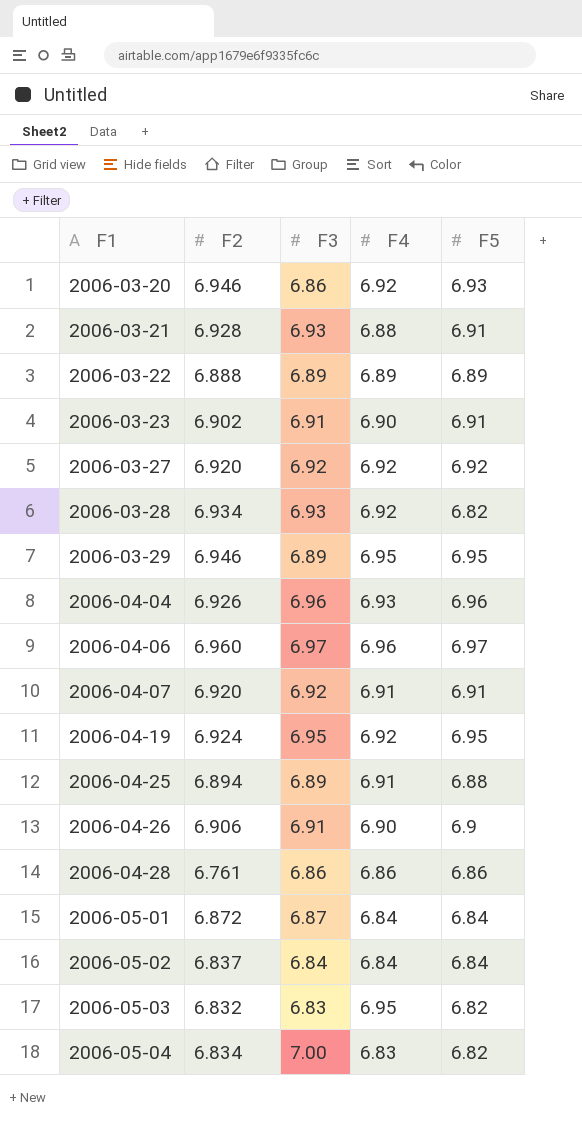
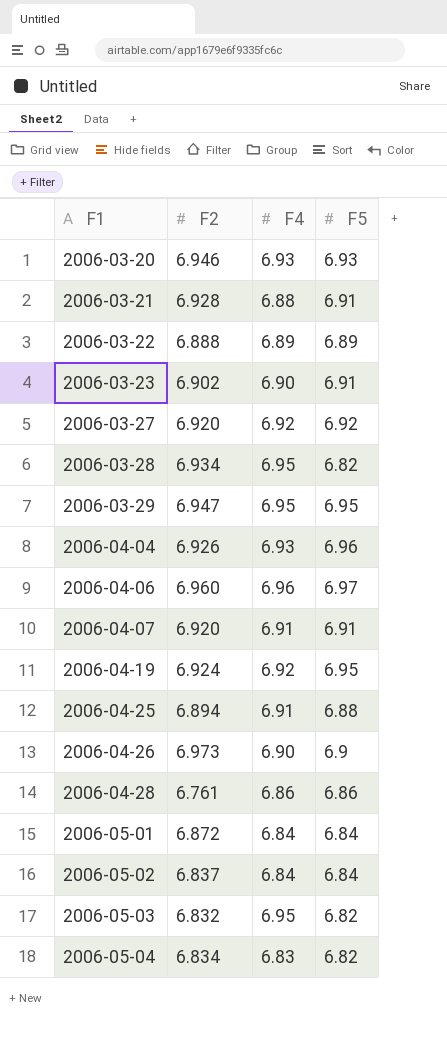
column F3 | position: 3 -> none
2006-03-20 | F4: 6.92 -> 6.93
2006-03-28 | F4: 6.92 -> 6.95
2006-03-29 | F2: 6.946 -> 6.947
2006-04-26 | F2: 6.906 -> 6.973

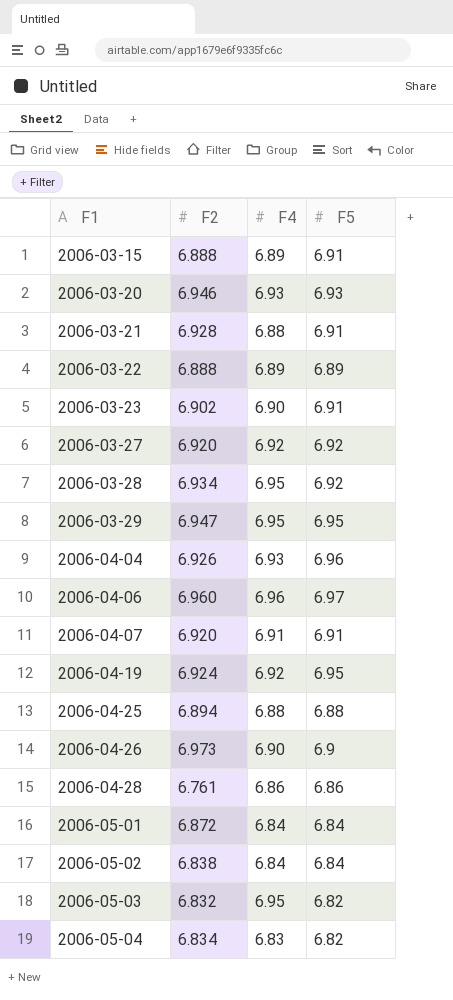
row 2006-03-15: none -> 6.888 | 6.89 | 6.91
2006-03-28 | F5: 6.82 -> 6.92
2006-04-25 | F4: 6.91 -> 6.88
2006-05-02 | F2: 6.837 -> 6.838

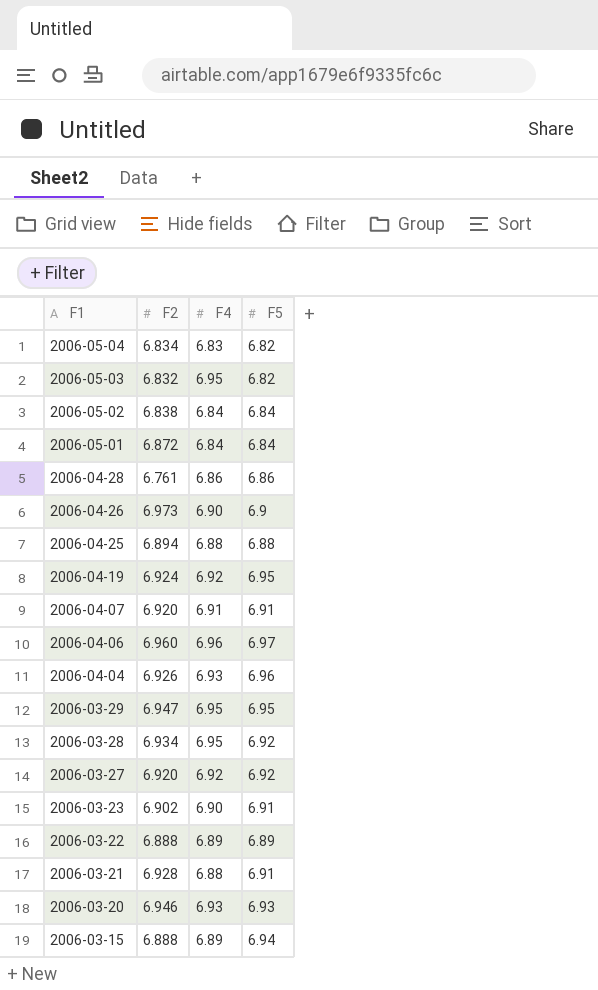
row order: F1 ascending -> F1 descending
2006-03-15 | F5: 6.91 -> 6.94

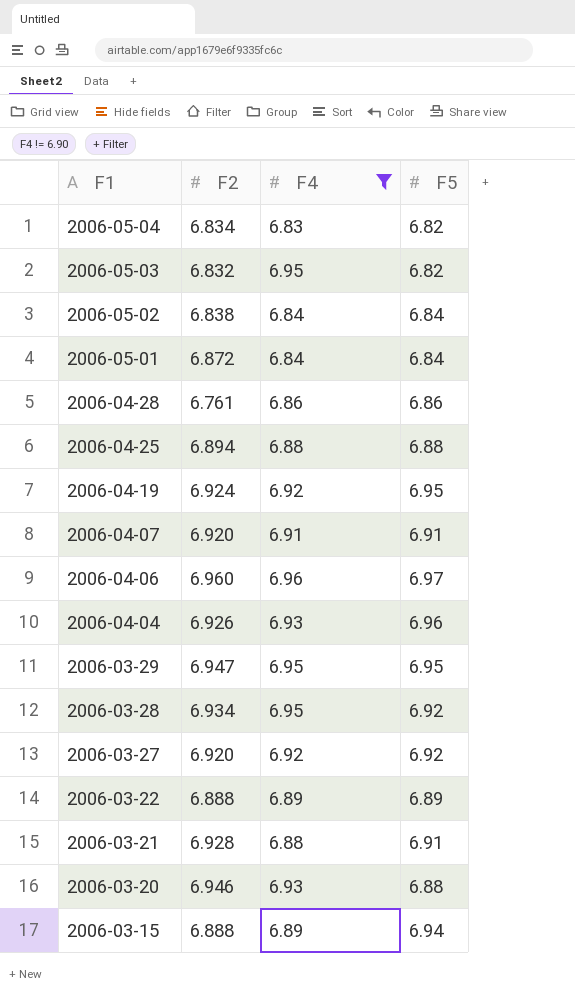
filter: none -> F4 != 6.90
2006-03-20 | F5: 6.93 -> 6.88

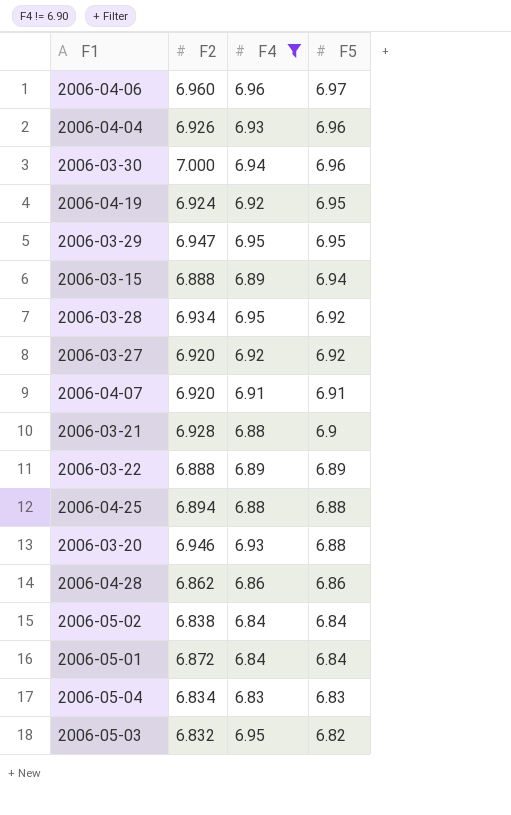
row order: F1 descending -> F5 descending
row 2006-03-30: none -> 7.000 | 6.94 | 6.96
2006-03-21 | F5: 6.91 -> 6.9
2006-04-28 | F2: 6.761 -> 6.862
2006-05-04 | F5: 6.82 -> 6.83

